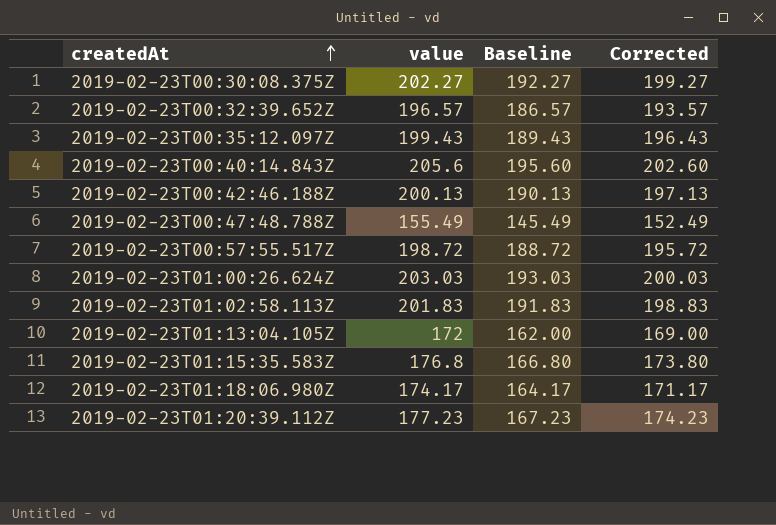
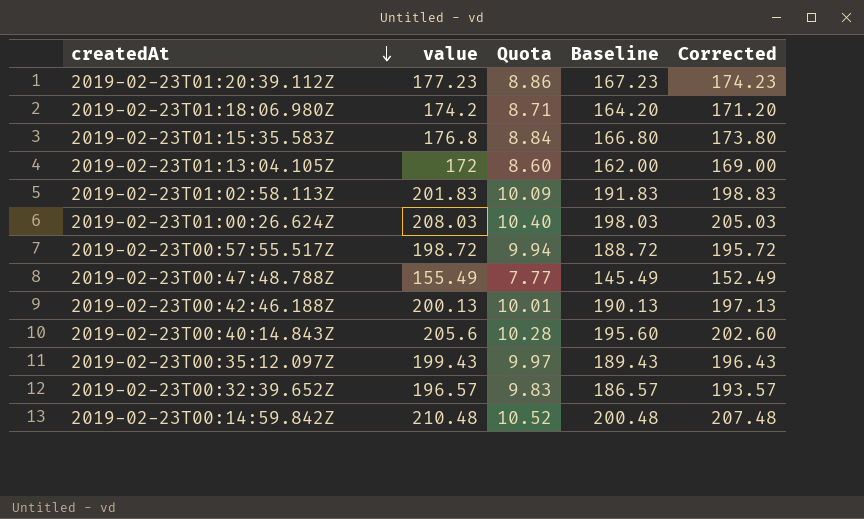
row order: createdAt ascending -> createdAt descending
column Quota | formula: none -> [value] * 0.05
row 2019-02-23T00:30:08.375Z: 202.27 | 192.27 | 199.27 -> none
2019-02-23T01:18:06.980Z | value: 174.17 -> 174.2
2019-02-23T01:18:06.980Z | Baseline: 164.17 -> 164.20
2019-02-23T01:18:06.980Z | Corrected: 171.17 -> 171.20
2019-02-23T01:00:26.624Z | value: 203.03 -> 208.03
2019-02-23T01:00:26.624Z | Baseline: 193.03 -> 198.03
2019-02-23T01:00:26.624Z | Corrected: 200.03 -> 205.03
row 2019-02-23T00:14:59.842Z: none -> 210.48 | 10.52 | 200.48 | 207.48

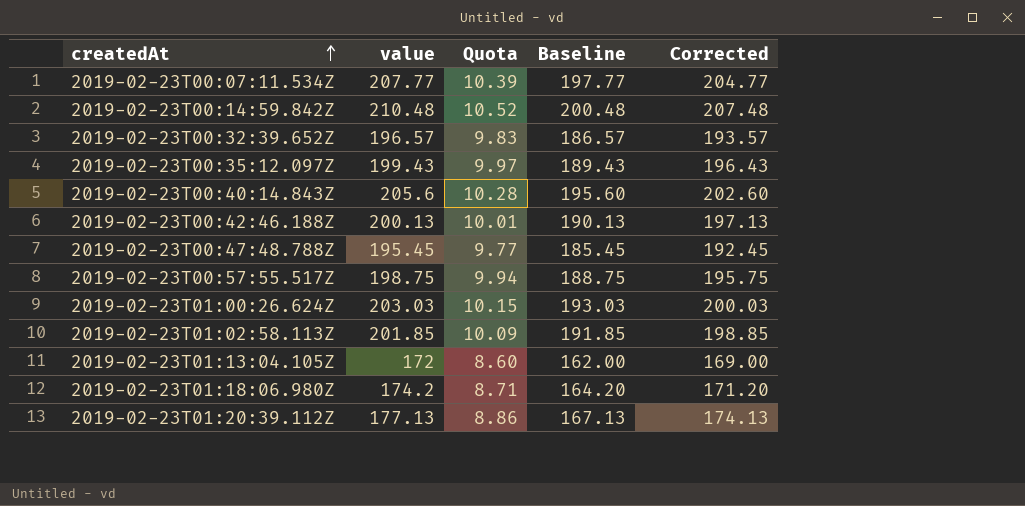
row order: createdAt descending -> createdAt ascending
row 2019-02-23T01:15:35.583Z: 176.8 | 8.84 | 166.80 | 173.80 -> none
row 2019-02-23T00:07:11.534Z: none -> 207.77 | 10.39 | 197.77 | 204.77
2019-02-23T00:47:48.788Z | value: 155.49 -> 195.45
2019-02-23T00:47:48.788Z | Quota: 7.77 -> 9.77
2019-02-23T00:47:48.788Z | Baseline: 145.49 -> 185.45
2019-02-23T00:47:48.788Z | Corrected: 152.49 -> 192.45
2019-02-23T00:57:55.517Z | value: 198.72 -> 198.75
2019-02-23T00:57:55.517Z | Baseline: 188.72 -> 188.75
2019-02-23T00:57:55.517Z | Corrected: 195.72 -> 195.75
2019-02-23T01:00:26.624Z | value: 208.03 -> 203.03
2019-02-23T01:00:26.624Z | Quota: 10.40 -> 10.15
2019-02-23T01:00:26.624Z | Baseline: 198.03 -> 193.03
2019-02-23T01:00:26.624Z | Corrected: 205.03 -> 200.03
2019-02-23T01:02:58.113Z | value: 201.83 -> 201.85
2019-02-23T01:02:58.113Z | Baseline: 191.83 -> 191.85
2019-02-23T01:02:58.113Z | Corrected: 198.83 -> 198.85
2019-02-23T01:20:39.112Z | value: 177.23 -> 177.13
2019-02-23T01:20:39.112Z | Baseline: 167.23 -> 167.13
2019-02-23T01:20:39.112Z | Corrected: 174.23 -> 174.13

